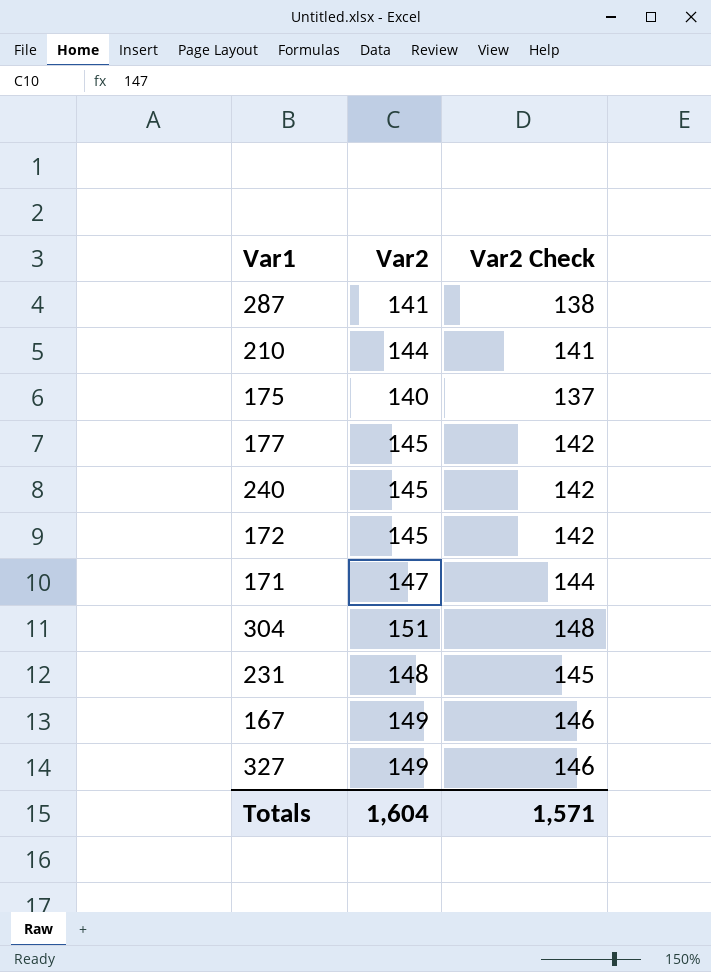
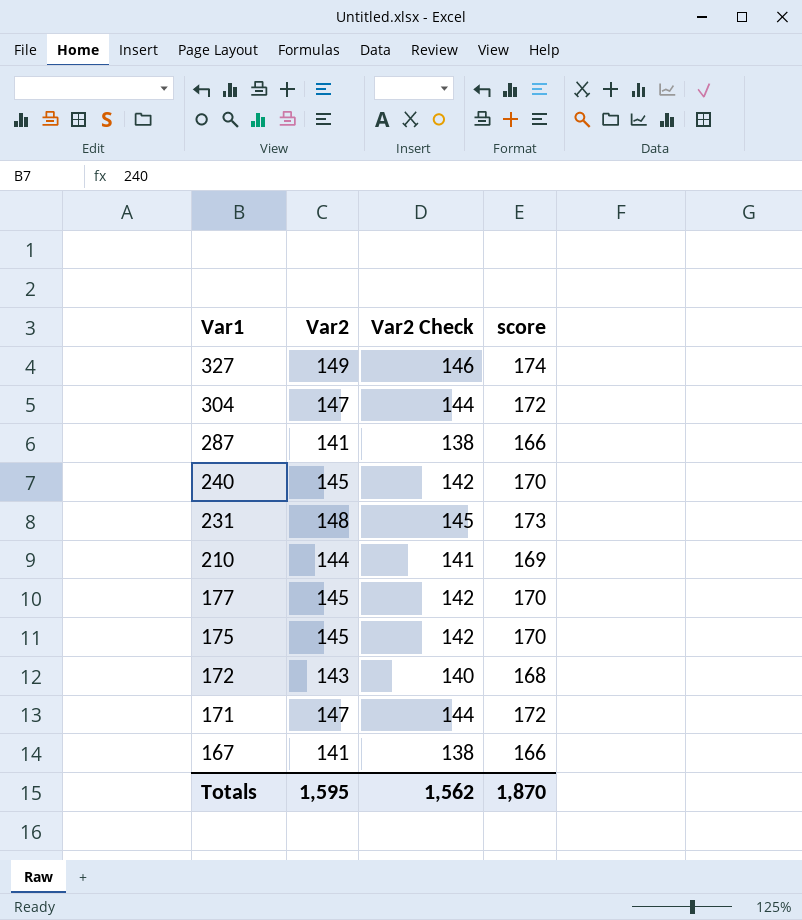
row order: none -> Var1 descending
column score | formula: none -> [Var2] + 25
304 | Var2: 151 -> 147
304 | Var2 Check: 148 -> 144
175 | Var2: 140 -> 145
175 | Var2 Check: 137 -> 142
172 | Var2: 145 -> 143
172 | Var2 Check: 142 -> 140
167 | Var2: 149 -> 141
167 | Var2 Check: 146 -> 138
Totals | Var2: 1,604 -> 1,595
Totals | Var2 Check: 1,571 -> 1,562

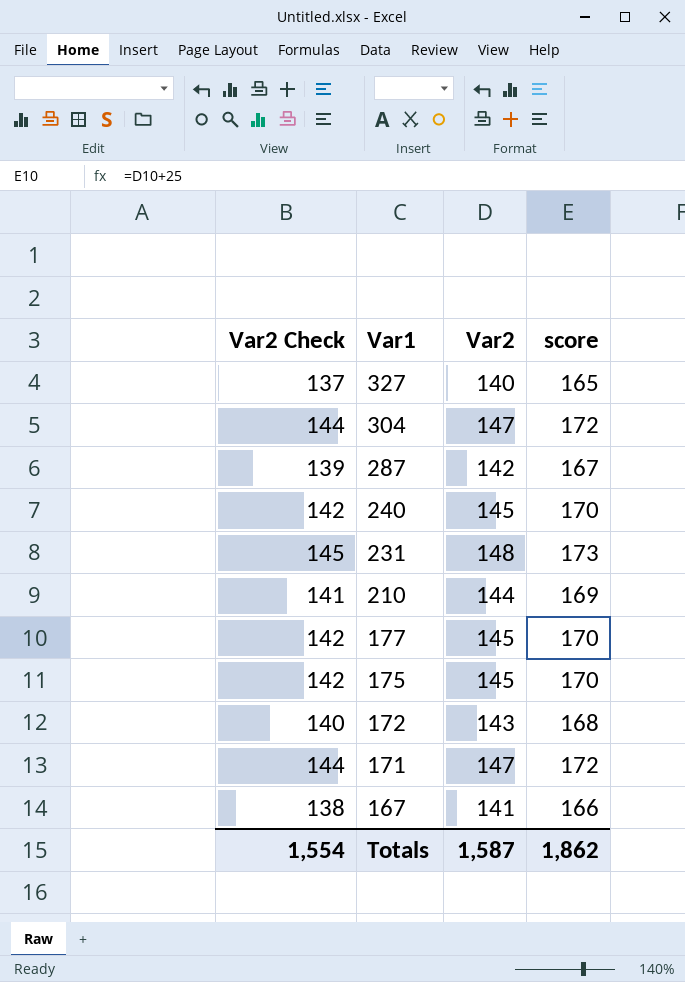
column Var2 Check | position: 3 -> 1
327 | Var2 Check: 146 -> 137
327 | Var2: 149 -> 140
327 | score: 174 -> 165
287 | Var2 Check: 138 -> 139
287 | Var2: 141 -> 142
287 | score: 166 -> 167
Totals | Var2 Check: 1,562 -> 1,554
Totals | Var2: 1,595 -> 1,587
Totals | score: 1,870 -> 1,862

